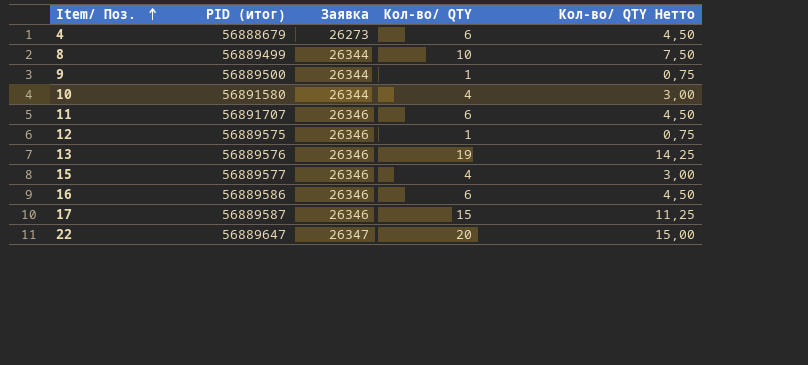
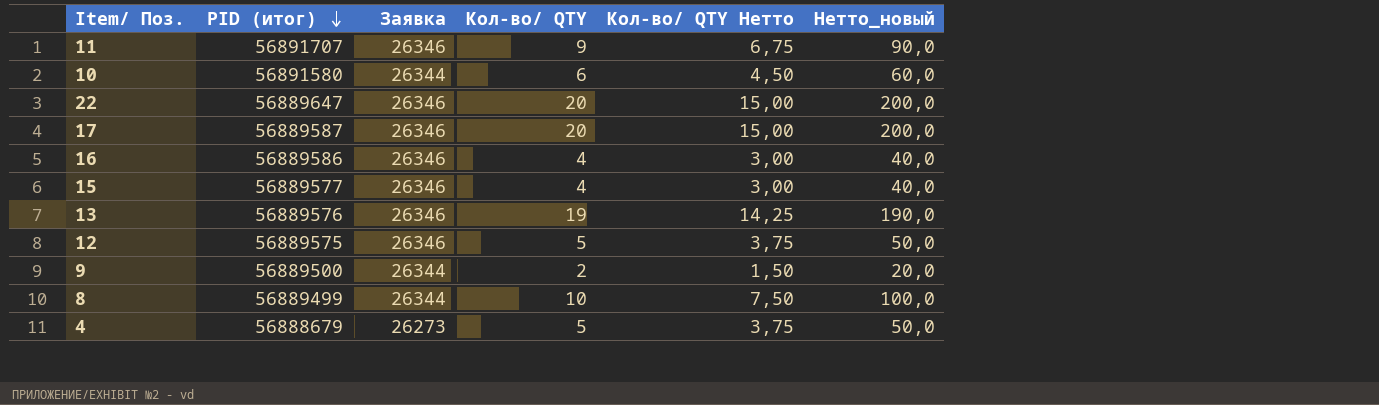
row order: Item/ Поз. ascending -> PID (итог) descending
column Нетто_новый | formula: none -> [Кол-во/ QTY] * 10
11 | Кол-во/ QTY: 6 -> 9
11 | Кол-во/ QTY Нетто: 4,50 -> 6,75
10 | Кол-во/ QTY: 4 -> 6
10 | Кол-во/ QTY Нетто: 3,00 -> 4,50
22 | Заявка: 26347 -> 26346
17 | Кол-во/ QTY: 15 -> 20
17 | Кол-во/ QTY Нетто: 11,25 -> 15,00
16 | Кол-во/ QTY: 6 -> 4
16 | Кол-во/ QTY Нетто: 4,50 -> 3,00
12 | Кол-во/ QTY: 1 -> 5
12 | Кол-во/ QTY Нетто: 0,75 -> 3,75
9 | Кол-во/ QTY: 1 -> 2
9 | Кол-во/ QTY Нетто: 0,75 -> 1,50
4 | Кол-во/ QTY: 6 -> 5
4 | Кол-во/ QTY Нетто: 4,50 -> 3,75

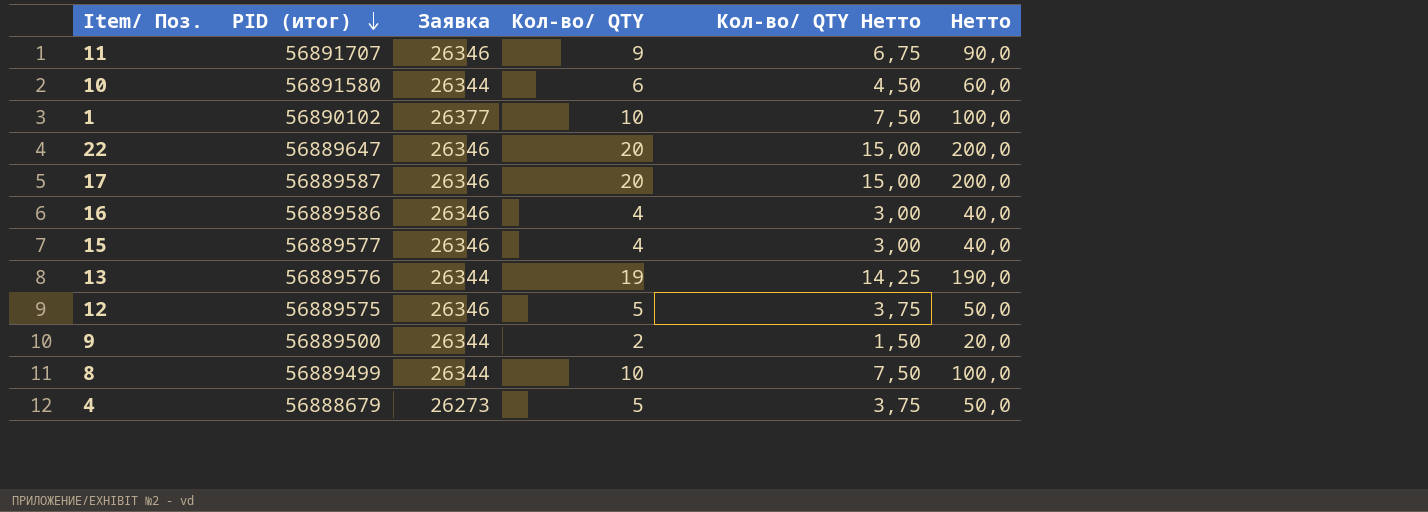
column name: Нетто_новый -> Нетто
row 1: none -> 56890102 | 26377 | 10 | 7,50 | 100,0
13 | Заявка: 26346 -> 26344

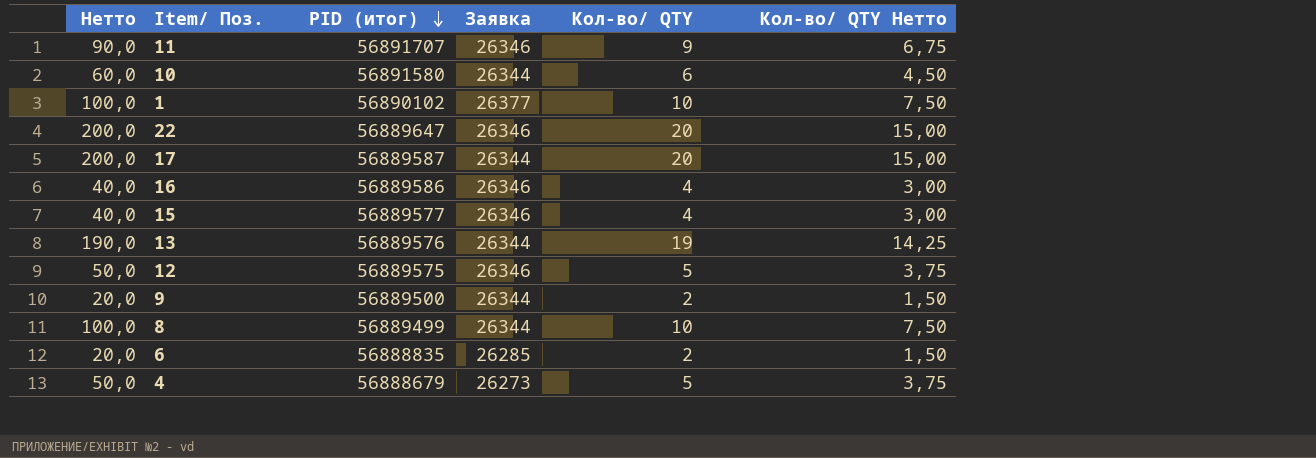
column Нетто | position: 6 -> 1
17 | Заявка: 26346 -> 26344
row 6: none -> 20,0 | 56888835 | 26285 | 2 | 1,50

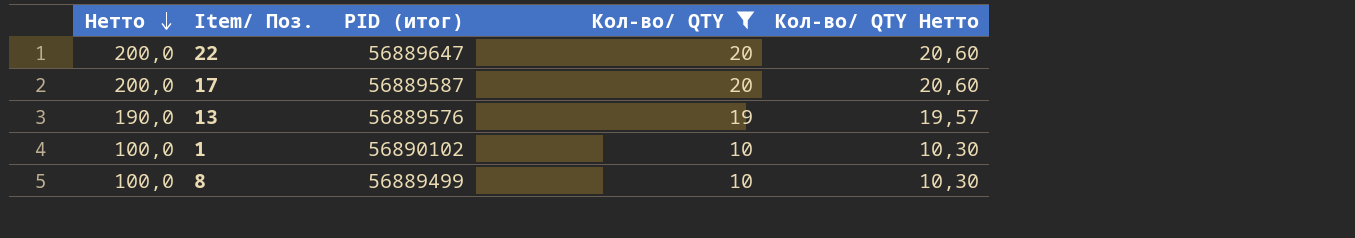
filter: none -> Кол-во/ QTY >= 10
row order: PID (итог) descending -> Нетто descending
column Заявка | position: 4 -> none
column Кол-во/ QTY Нетто | formula: [Кол-во/ QTY] * 0,75 -> [Кол-во/ QTY] * 1,03

